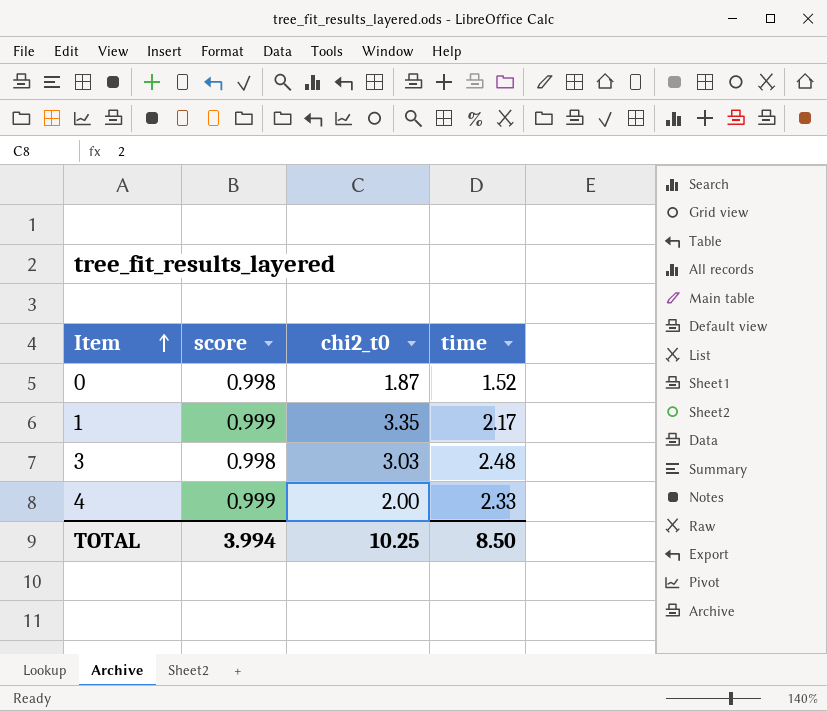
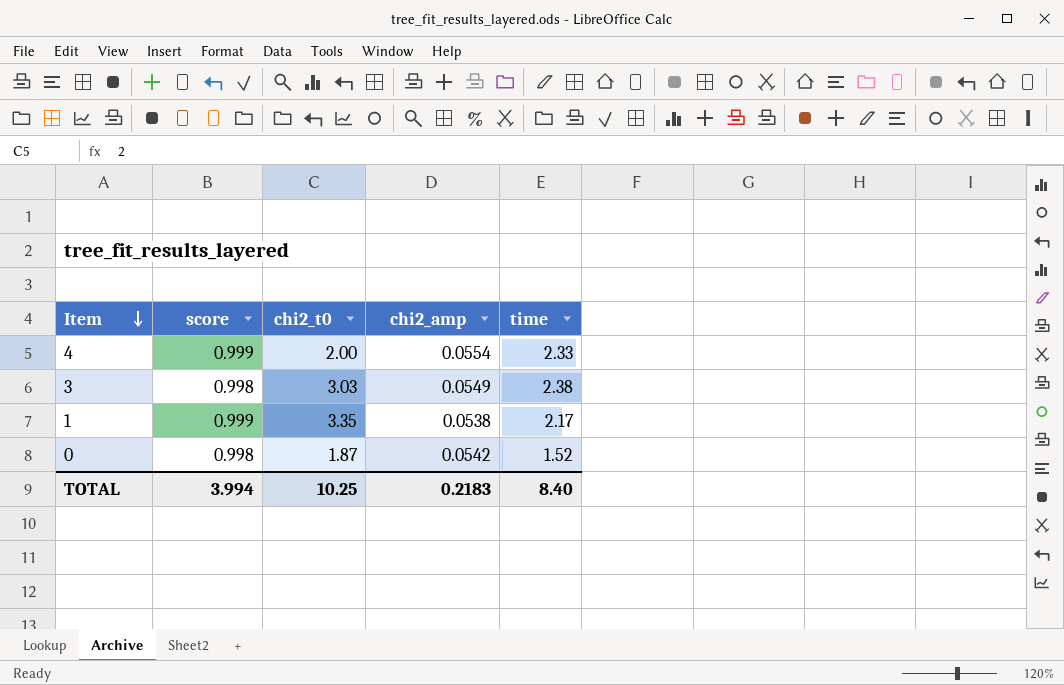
row order: Item ascending -> Item descending
column chi2_amp | position: none -> 4
3 | time: 2.48 -> 2.38
TOTAL | time: 8.50 -> 8.40

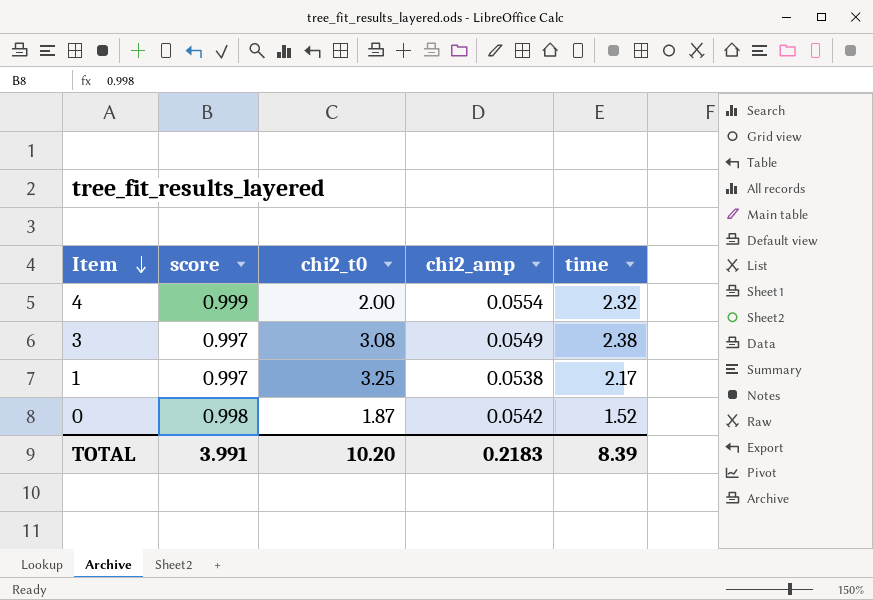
4 | time: 2.33 -> 2.32
3 | score: 0.998 -> 0.997
3 | chi2_t0: 3.03 -> 3.08
1 | score: 0.999 -> 0.997
1 | chi2_t0: 3.35 -> 3.25
TOTAL | score: 3.994 -> 3.991
TOTAL | chi2_t0: 10.25 -> 10.20
TOTAL | time: 8.40 -> 8.39

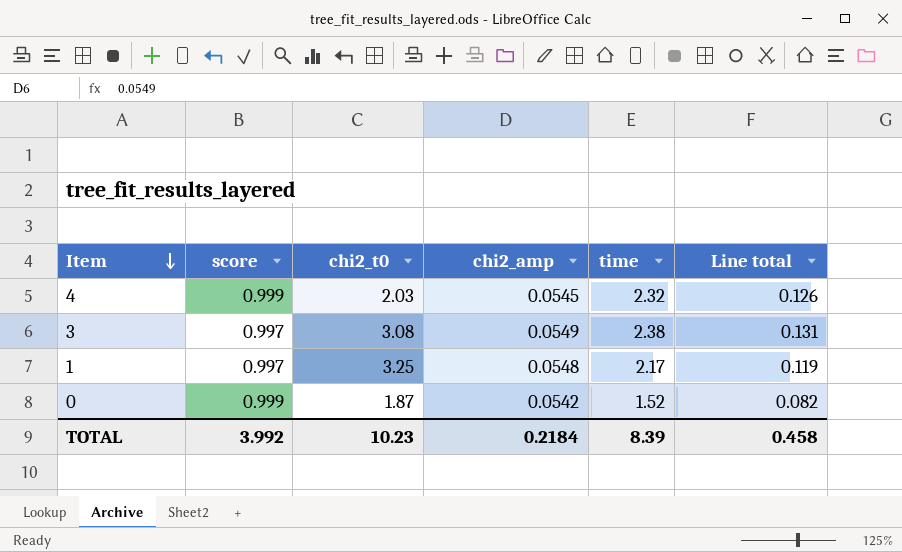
column Line total | formula: none -> [chi2_amp] * [time]
4 | chi2_t0: 2.00 -> 2.03
4 | chi2_amp: 0.0554 -> 0.0545
1 | chi2_amp: 0.0538 -> 0.0548
0 | score: 0.998 -> 0.999
TOTAL | score: 3.991 -> 3.992
TOTAL | chi2_t0: 10.20 -> 10.23
TOTAL | chi2_amp: 0.2183 -> 0.2184

